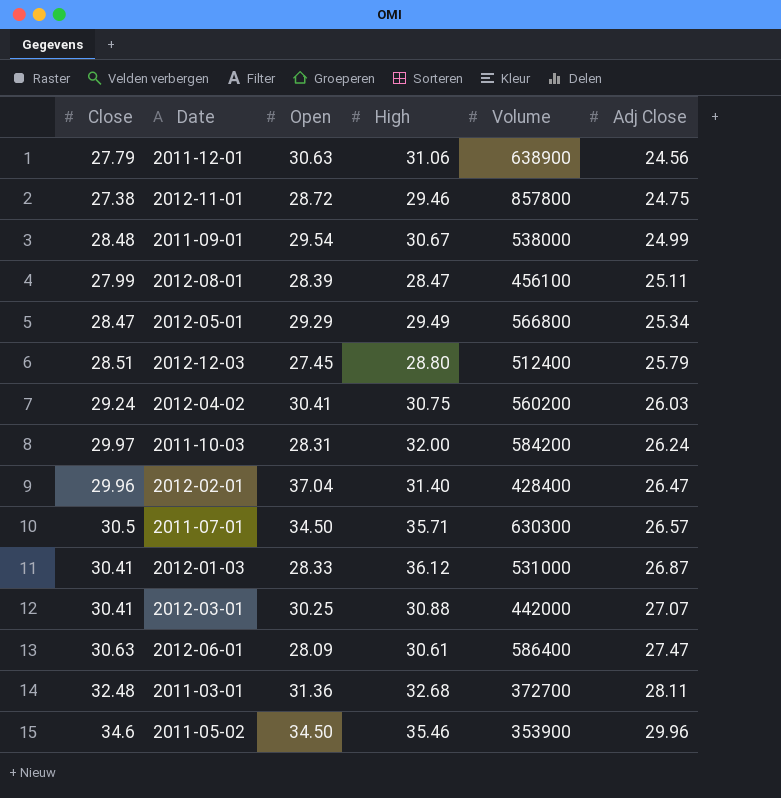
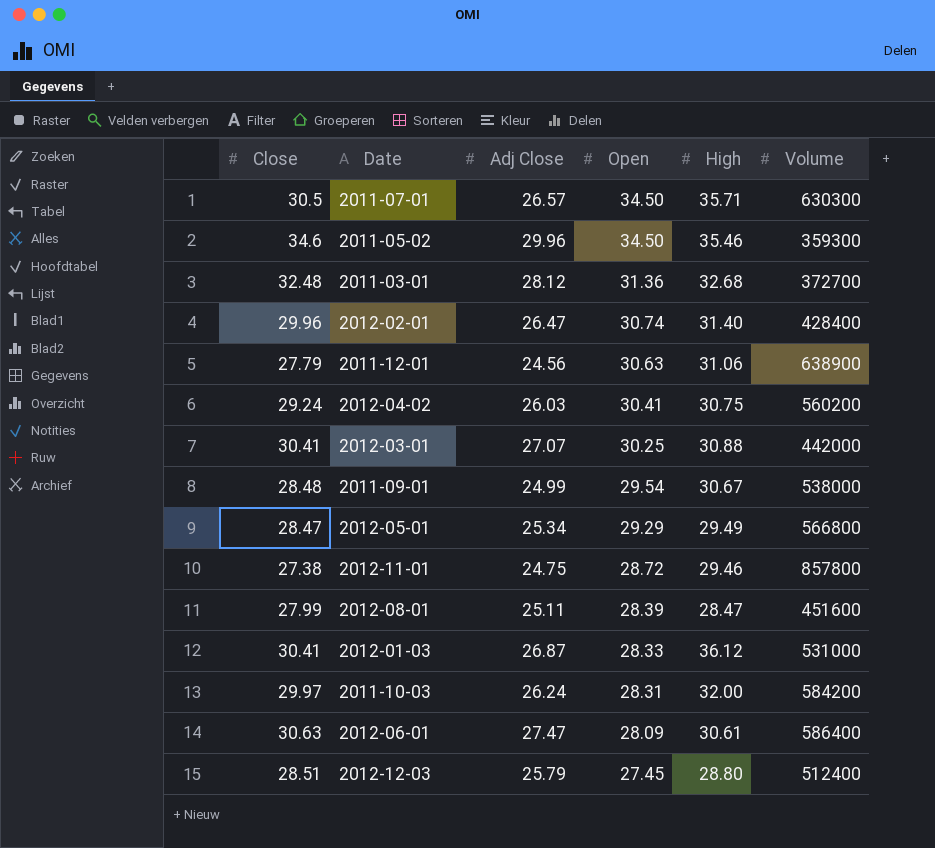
row order: Adj Close ascending -> Open descending
column Adj Close | position: 6 -> 3
2011-05-02 | Volume: 353900 -> 359300
2011-03-01 | Adj Close: 28.11 -> 28.12
2012-02-01 | Open: 37.04 -> 30.74
2012-08-01 | Volume: 456100 -> 451600

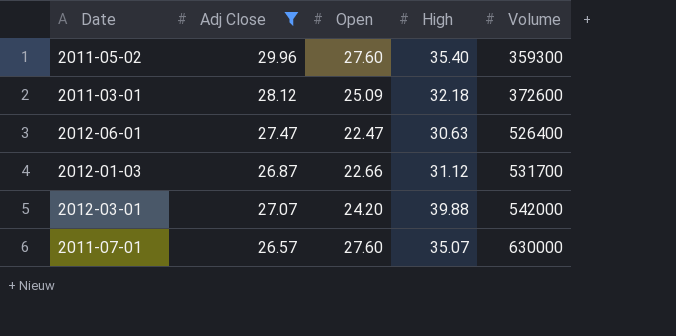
filter: none -> Adj Close >= 26.57
row order: Open descending -> Volume ascending
column Close | position: 1 -> none
2011-05-02 | Open: 34.50 -> 27.60
2011-05-02 | High: 35.46 -> 35.40
2011-03-01 | Open: 31.36 -> 25.09
2011-03-01 | High: 32.68 -> 32.18
2011-03-01 | Volume: 372700 -> 372600
2012-06-01 | Open: 28.09 -> 22.47
2012-06-01 | High: 30.61 -> 30.63
2012-06-01 | Volume: 586400 -> 526400
2012-01-03 | Open: 28.33 -> 22.66
2012-01-03 | High: 36.12 -> 31.12
2012-01-03 | Volume: 531000 -> 531700
2012-03-01 | Open: 30.25 -> 24.20
2012-03-01 | High: 30.88 -> 39.88
2012-03-01 | Volume: 442000 -> 542000
2011-07-01 | Open: 34.50 -> 27.60
2011-07-01 | High: 35.71 -> 35.07
2011-07-01 | Volume: 630300 -> 630000

